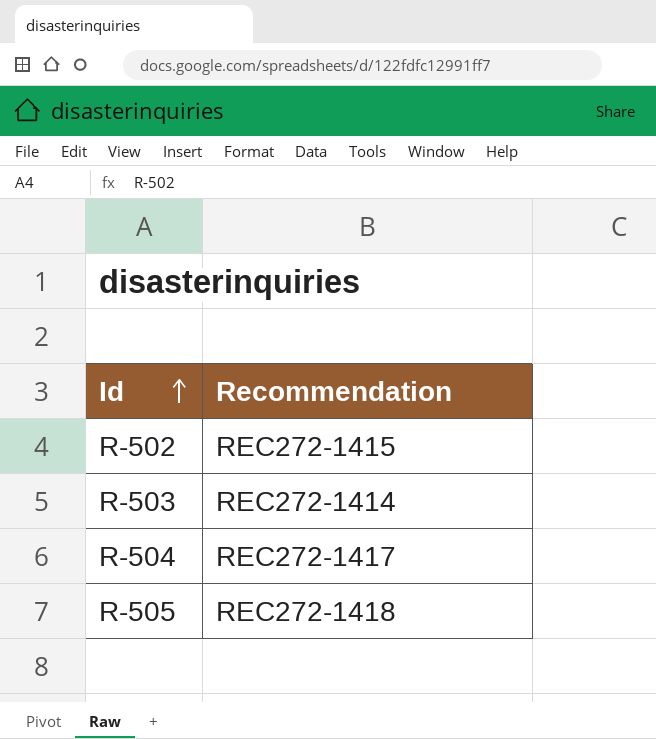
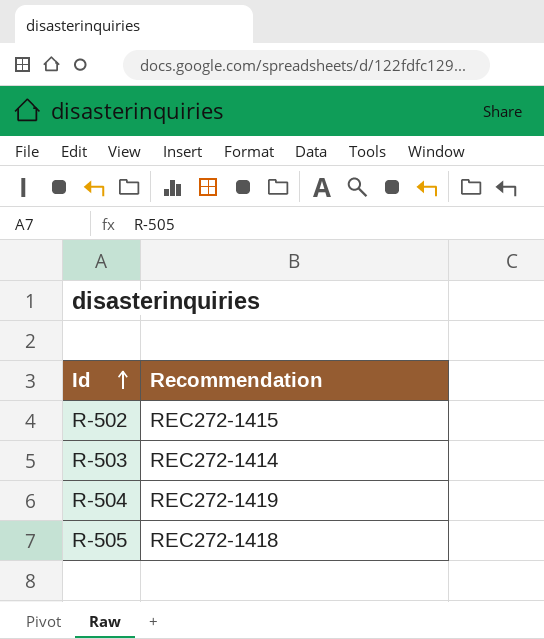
R-504 | Recommendation: REC272-1417 -> REC272-1419

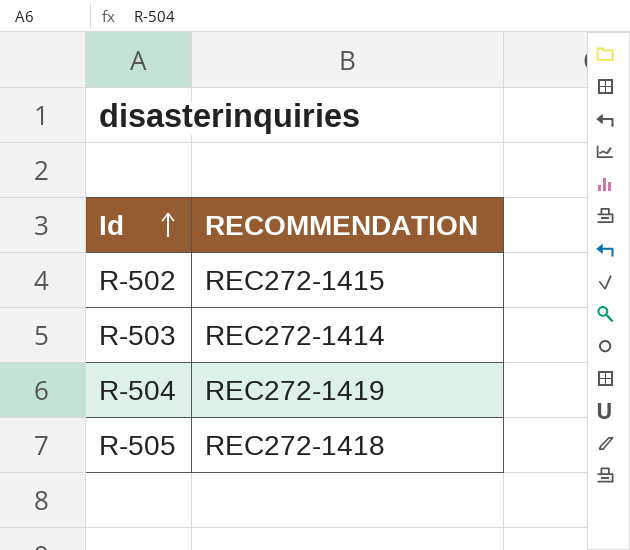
column name: Recommendation -> RECOMMENDATION

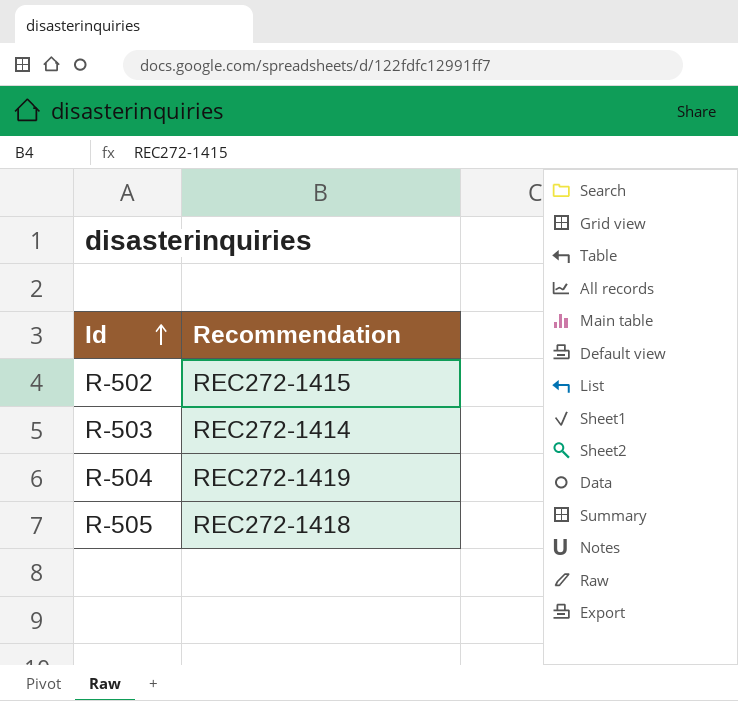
column name: RECOMMENDATION -> Recommendation

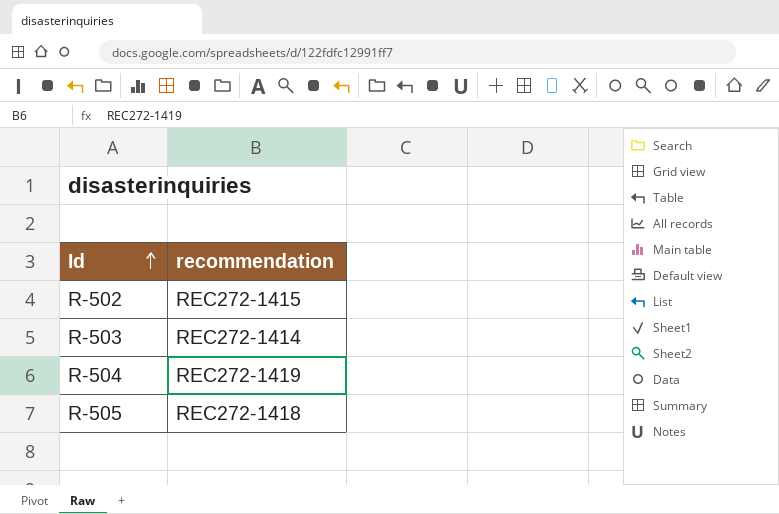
column name: Recommendation -> recommendation

